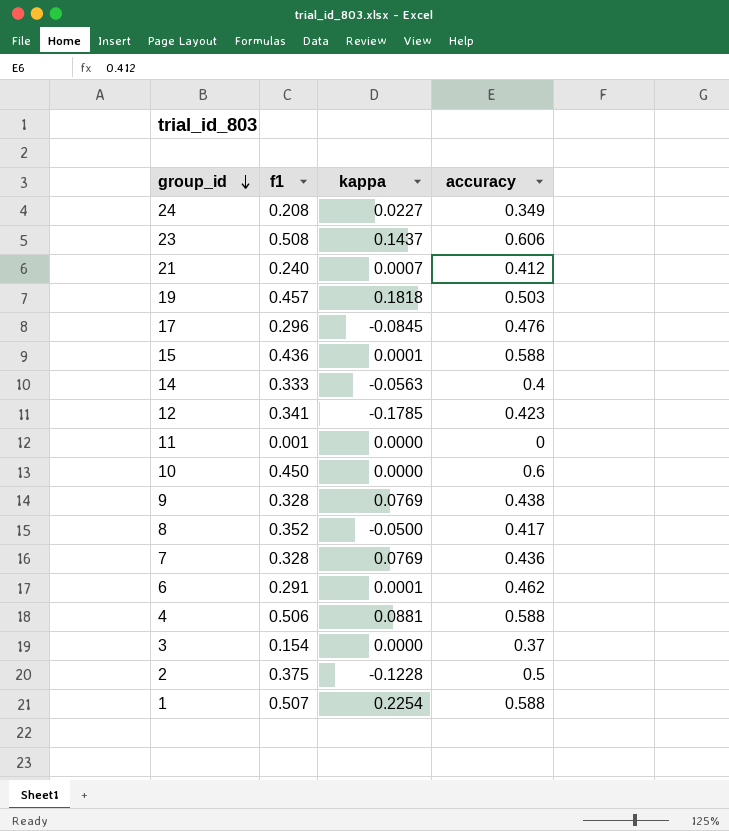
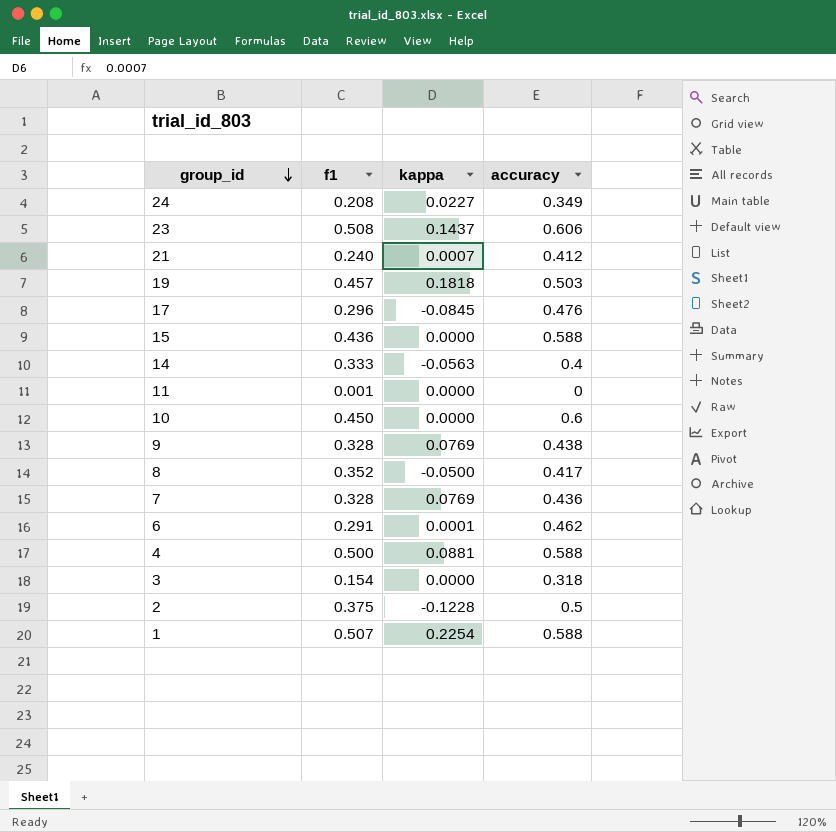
row 12: 0.341 | -0.1785 | 0.423 -> none
15 | kappa: 0.0001 -> 0.0000
4 | f1: 0.506 -> 0.500
3 | accuracy: 0.37 -> 0.318

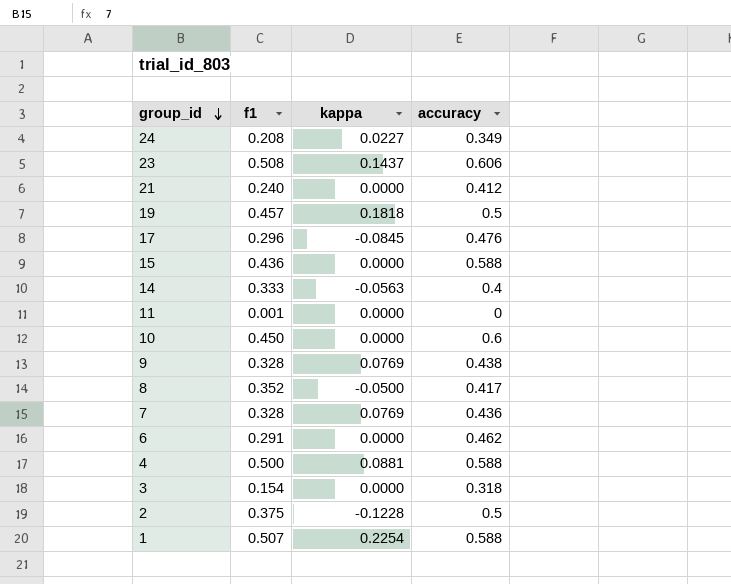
21 | kappa: 0.0007 -> 0.0000
19 | accuracy: 0.503 -> 0.5
6 | kappa: 0.0001 -> 0.0000

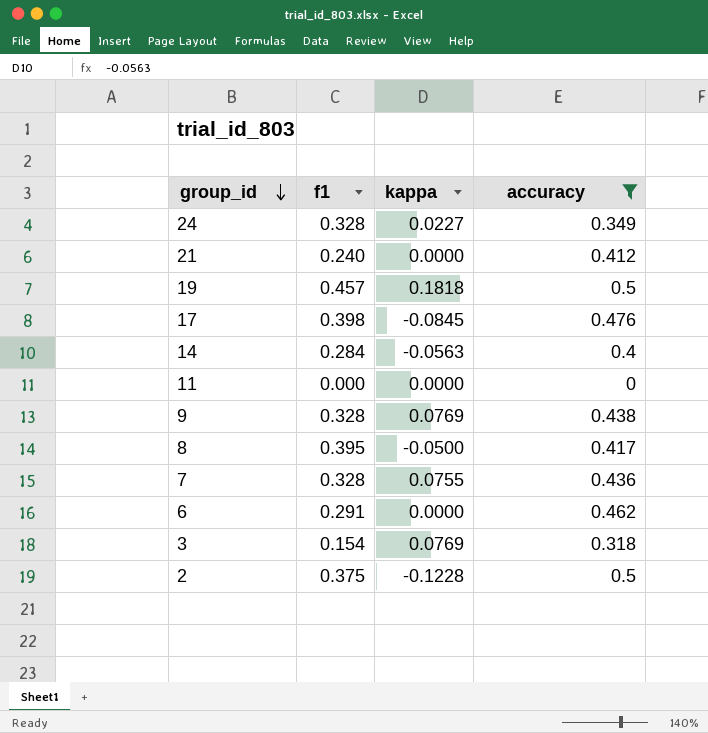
filter: none -> accuracy <= 0.5
24 | f1: 0.208 -> 0.328
17 | f1: 0.296 -> 0.398
14 | f1: 0.333 -> 0.284
11 | f1: 0.001 -> 0.000
8 | f1: 0.352 -> 0.395
7 | kappa: 0.0769 -> 0.0755
3 | kappa: 0.0000 -> 0.0769

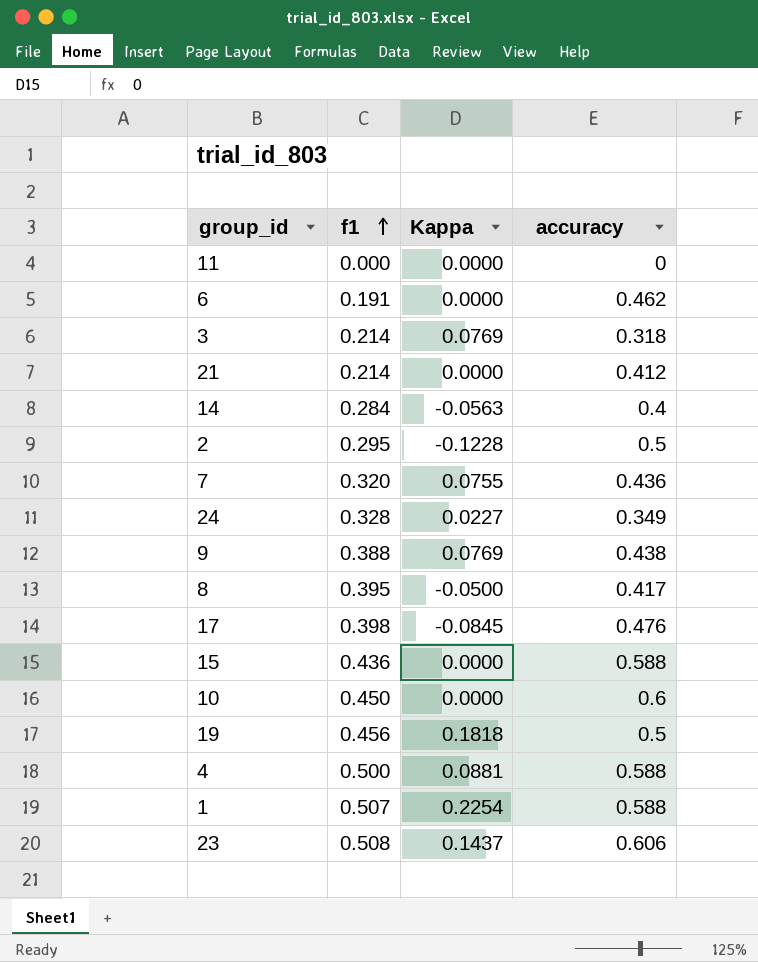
filter: accuracy <= 0.5 -> none
row order: group_id descending -> f1 ascending
column name: kappa -> Kappa
6 | f1: 0.291 -> 0.191
3 | f1: 0.154 -> 0.214
21 | f1: 0.240 -> 0.214
2 | f1: 0.375 -> 0.295
7 | f1: 0.328 -> 0.320
9 | f1: 0.328 -> 0.388
19 | f1: 0.457 -> 0.456

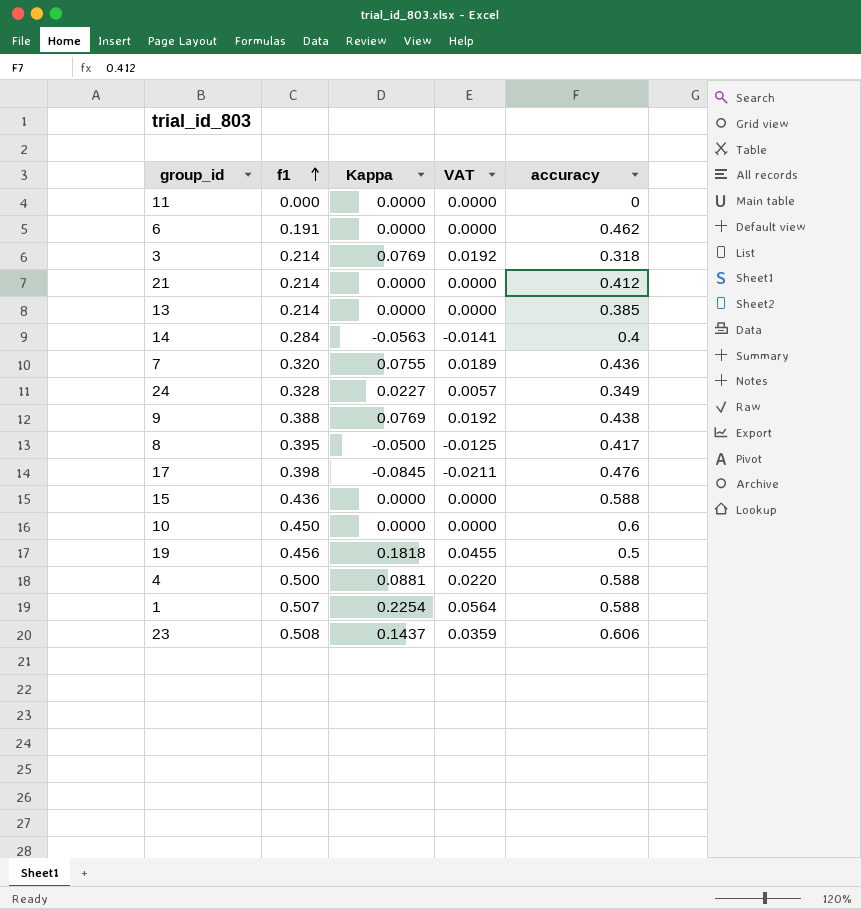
column VAT | formula: none -> [Kappa] * 0.25
row 2: 0.295 | -0.1228 | 0.5 -> none
row 13: none -> 0.214 | 0.0000 | 0.0000 | 0.385

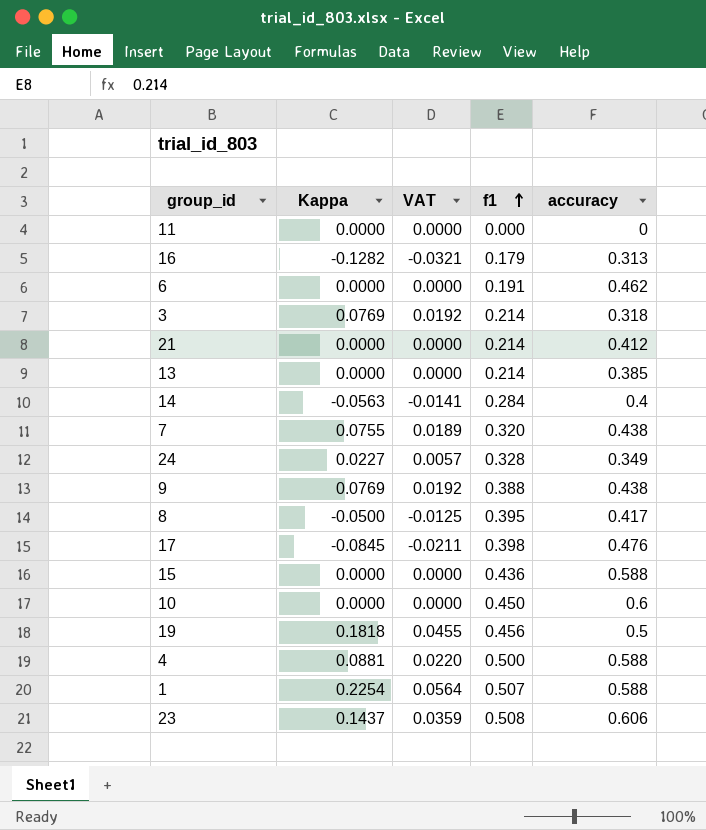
column f1 | position: 2 -> 4
row 16: none -> -0.1282 | -0.0321 | 0.179 | 0.313
7 | accuracy: 0.436 -> 0.438

